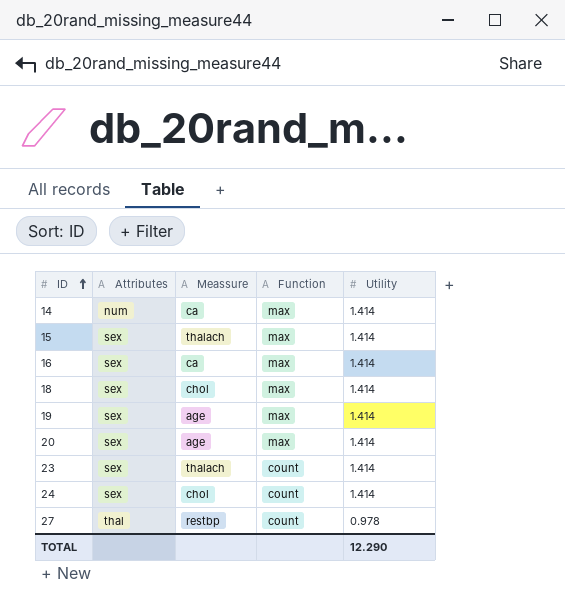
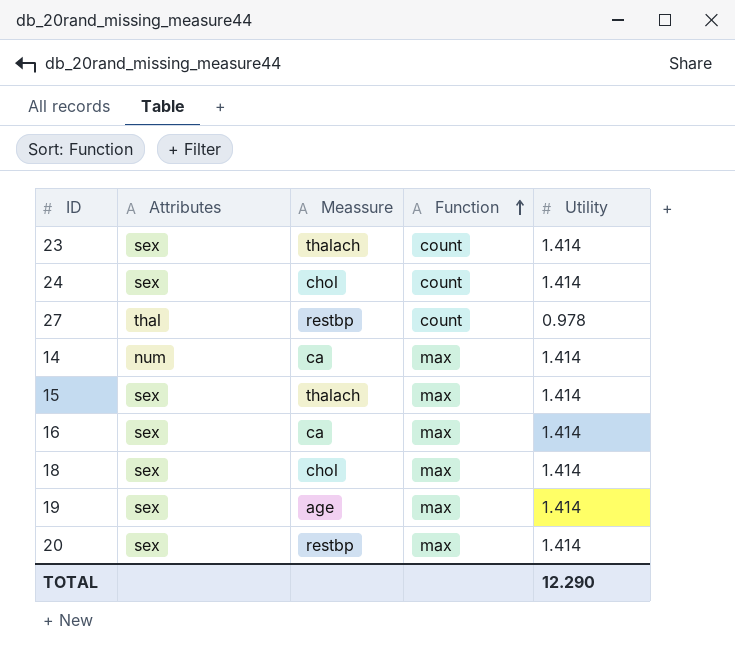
row order: ID ascending -> Function ascending
20 | Meassure: age -> restbp

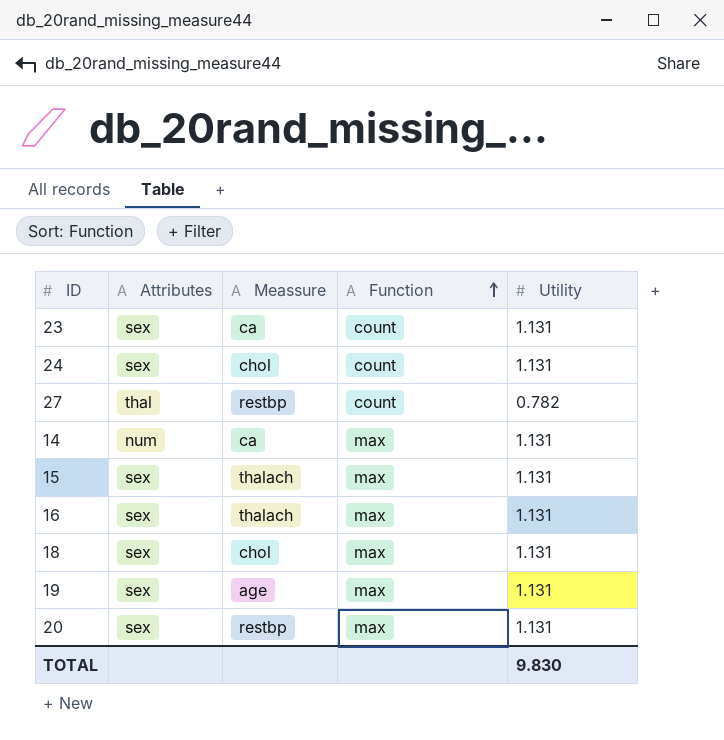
23 | Meassure: thalach -> ca
23 | Utility: 1.414 -> 1.131
24 | Utility: 1.414 -> 1.131
27 | Utility: 0.978 -> 0.782
14 | Utility: 1.414 -> 1.131
15 | Utility: 1.414 -> 1.131
16 | Meassure: ca -> thalach
16 | Utility: 1.414 -> 1.131
18 | Utility: 1.414 -> 1.131
19 | Utility: 1.414 -> 1.131
20 | Utility: 1.414 -> 1.131
TOTAL | Utility: 12.290 -> 9.830

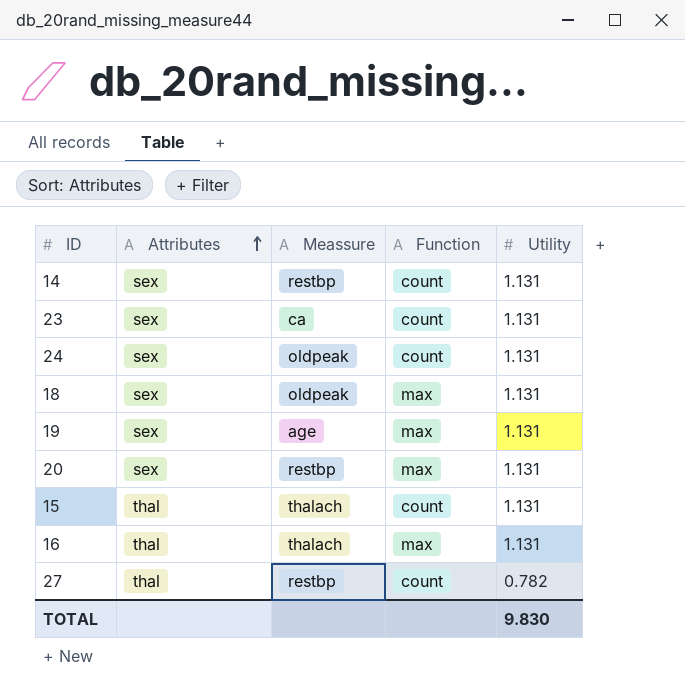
row order: Function ascending -> Attributes ascending
14 | Attributes: num -> sex
14 | Meassure: ca -> restbp
14 | Function: max -> count
24 | Meassure: chol -> oldpeak
18 | Meassure: chol -> oldpeak
15 | Attributes: sex -> thal
15 | Function: max -> count
16 | Attributes: sex -> thal

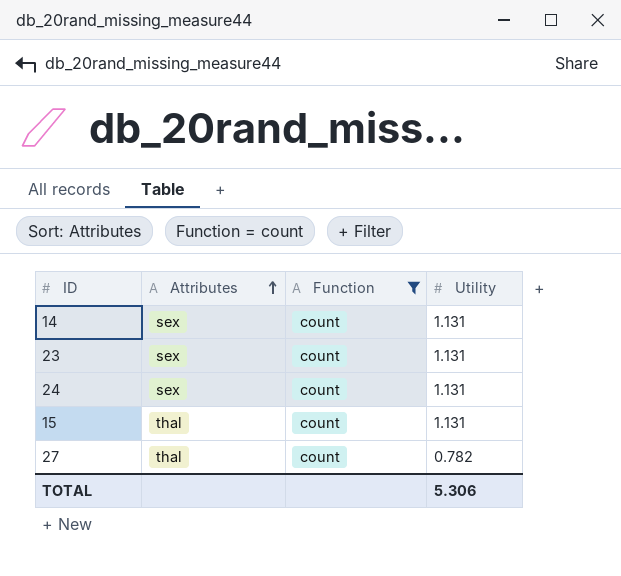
filter: none -> Function = count
column Meassure | position: 3 -> none
TOTAL | Utility: 9.830 -> 5.306

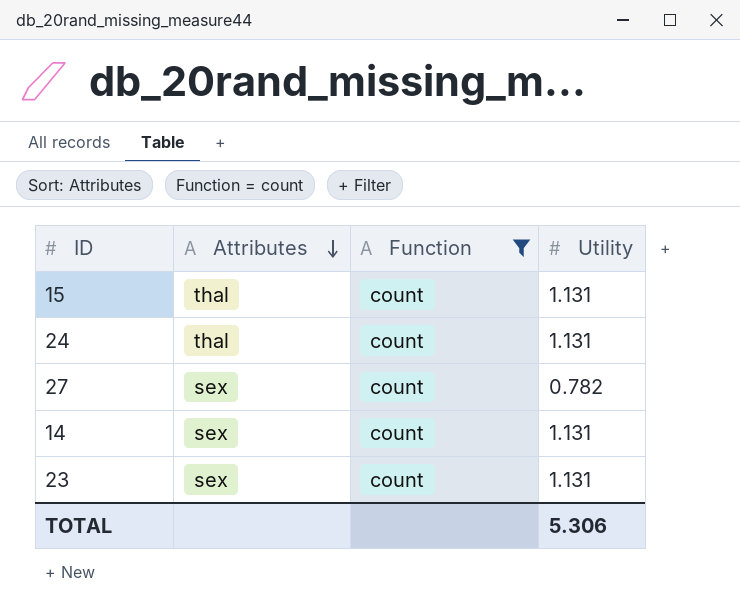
row order: Attributes ascending -> Attributes descending
24 | Attributes: sex -> thal
27 | Attributes: thal -> sex

